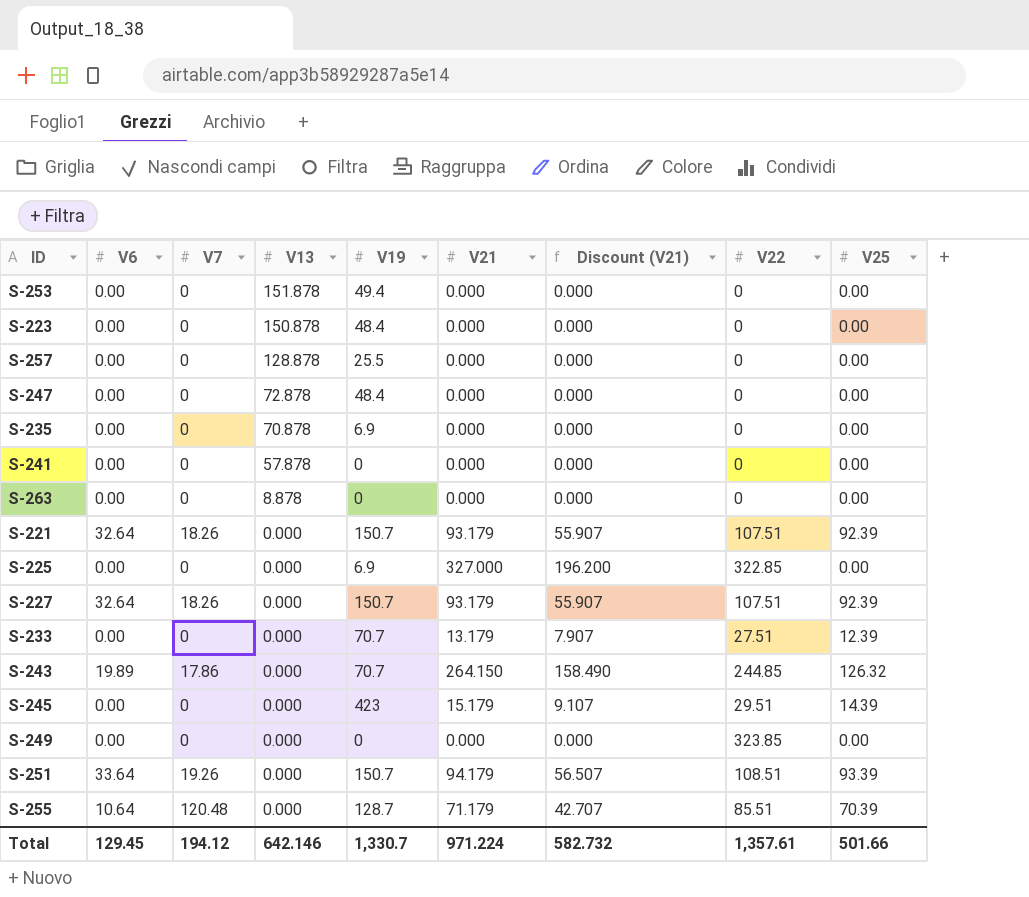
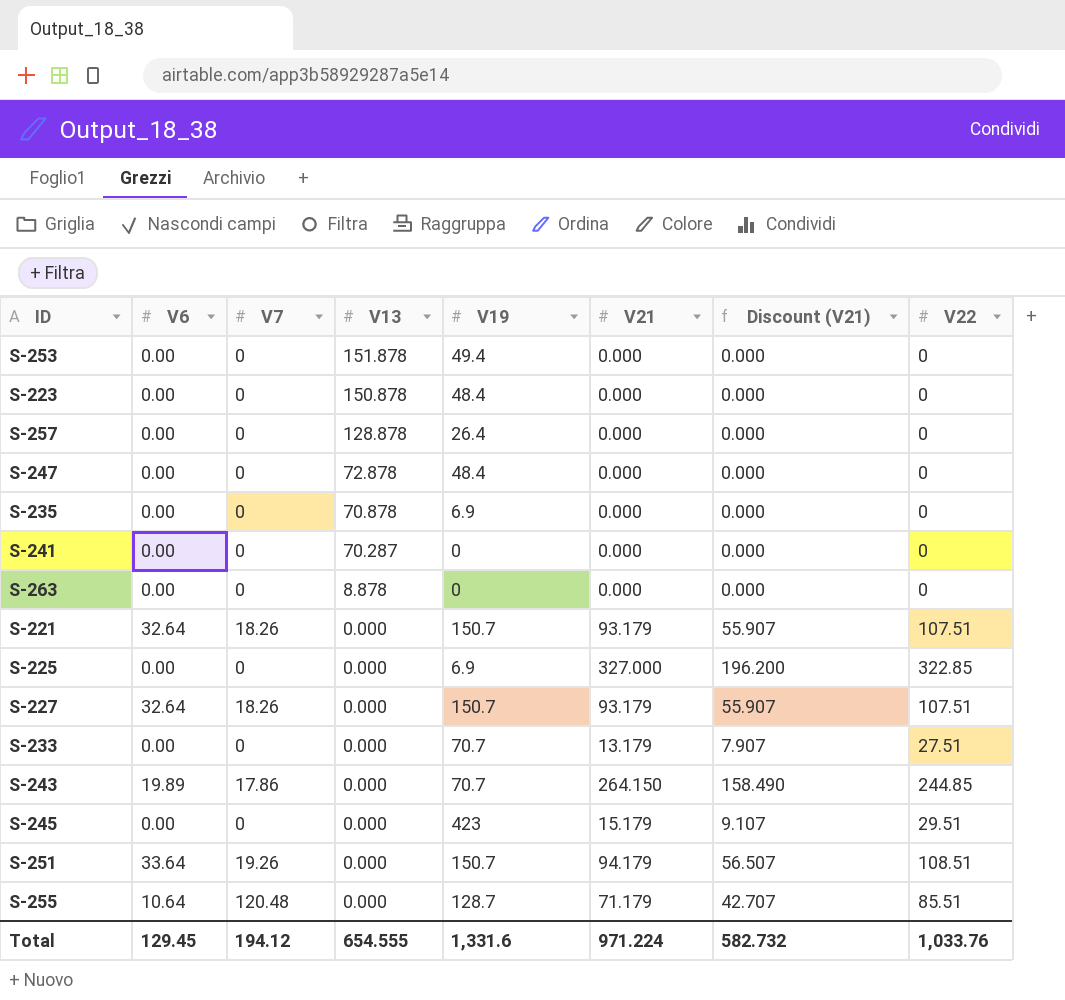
column V25 | position: 9 -> none
row S-249: 0.00 | 0 | 0.000 | 0 | 0.000 | 0.000 | 323.85 | 0.00 -> none
S-257 | V19: 25.5 -> 26.4
S-241 | V13: 57.878 -> 70.287
Total | V13: 642.146 -> 654.555
Total | V19: 1,330.7 -> 1,331.6
Total | V22: 1,357.61 -> 1,033.76

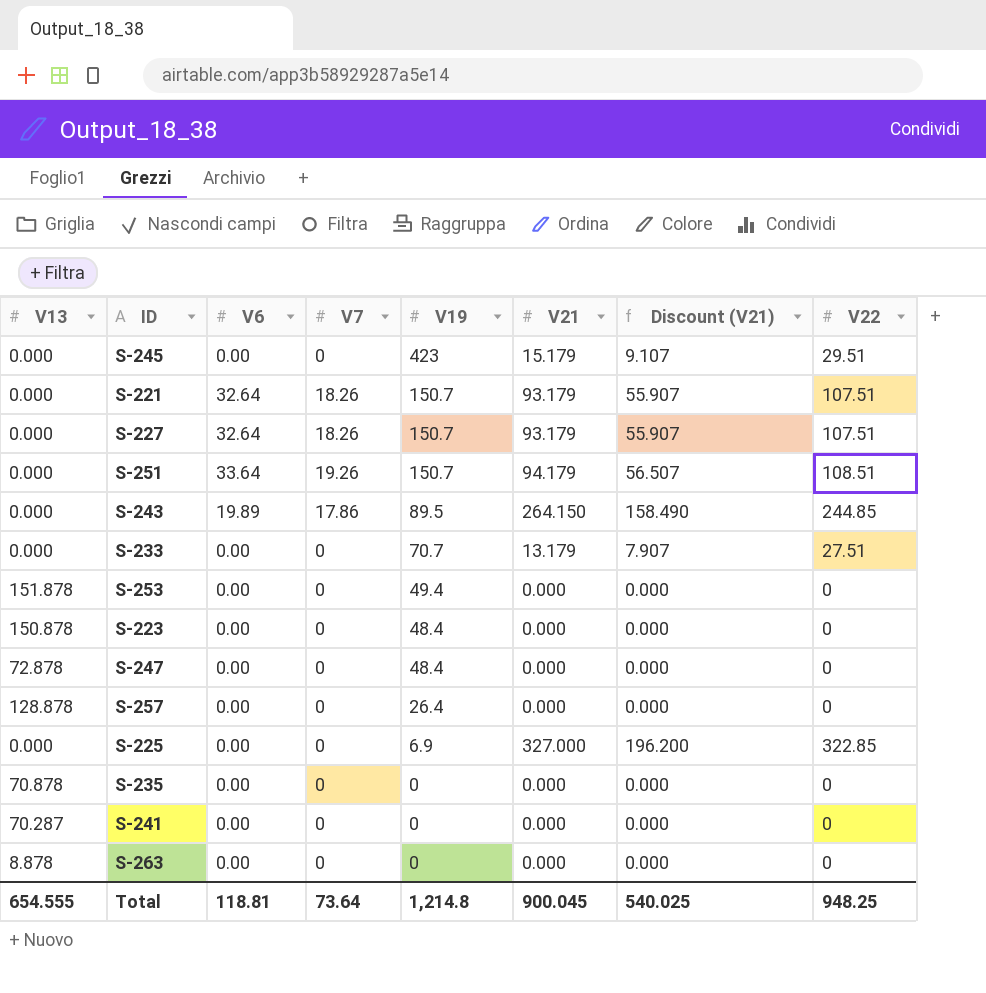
row order: V13 descending -> V19 descending
column V13 | position: 4 -> 1
row S-255: 10.64 | 120.48 | 0.000 | 128.7 | 71.179 | 42.707 | 85.51 -> none
S-243 | V19: 70.7 -> 89.5
S-235 | V19: 6.9 -> 0
Total | V6: 129.45 -> 118.81
Total | V7: 194.12 -> 73.64
Total | V19: 1,331.6 -> 1,214.8
Total | V21: 971.224 -> 900.045
Total | Discount (V21): 582.732 -> 540.025
Total | V22: 1,033.76 -> 948.25

